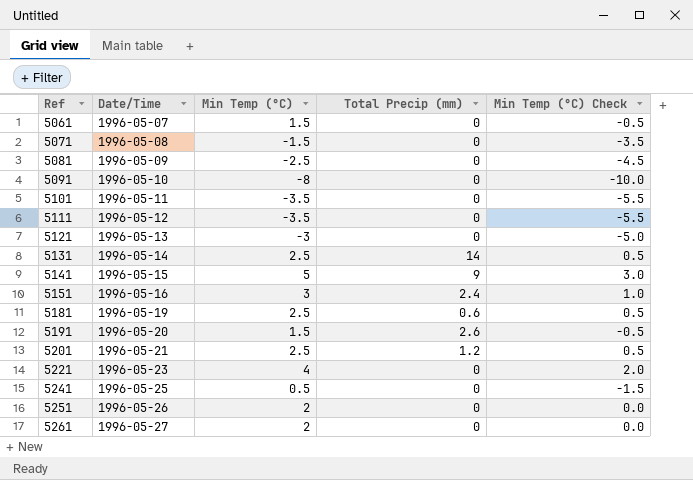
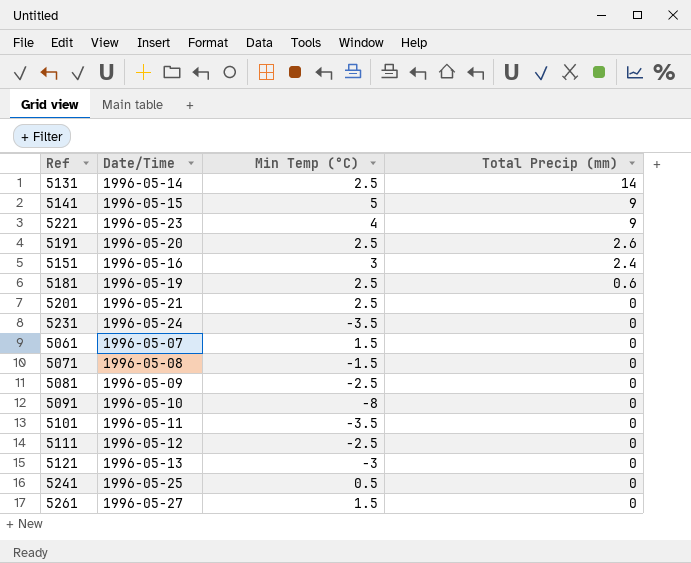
row order: Ref ascending -> Total Precip (mm) descending
column Min Temp (°C) Check | formula: [Min Temp (°C)] - 2 -> none
row 5251: 1996-05-26 | 2 | 0 | 0.0 -> none
5221 | Total Precip (mm): 0 -> 9
5191 | Min Temp (°C): 1.5 -> 2.5
5201 | Total Precip (mm): 1.2 -> 0
row 5231: none -> 1996-05-24 | -3.5 | 0
5111 | Min Temp (°C): -3.5 -> -2.5
5261 | Min Temp (°C): 2 -> 1.5

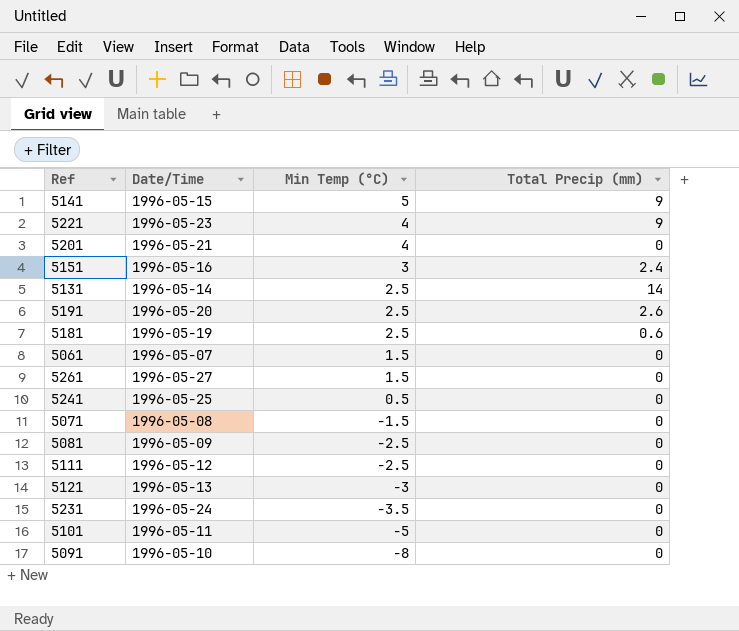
row order: Total Precip (mm) descending -> Min Temp (°C) descending
5201 | Min Temp (°C): 2.5 -> 4
5101 | Min Temp (°C): -3.5 -> -5

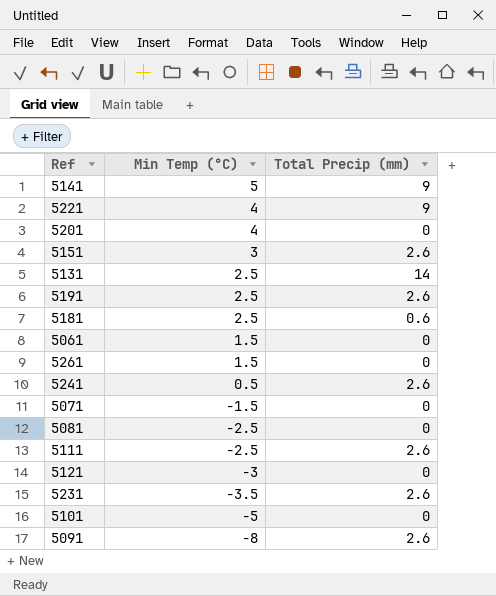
column Date/Time | position: 2 -> none
5151 | Total Precip (mm): 2.4 -> 2.6
5241 | Total Precip (mm): 0 -> 2.6
5111 | Total Precip (mm): 0 -> 2.6
5231 | Total Precip (mm): 0 -> 2.6
5091 | Total Precip (mm): 0 -> 2.6

